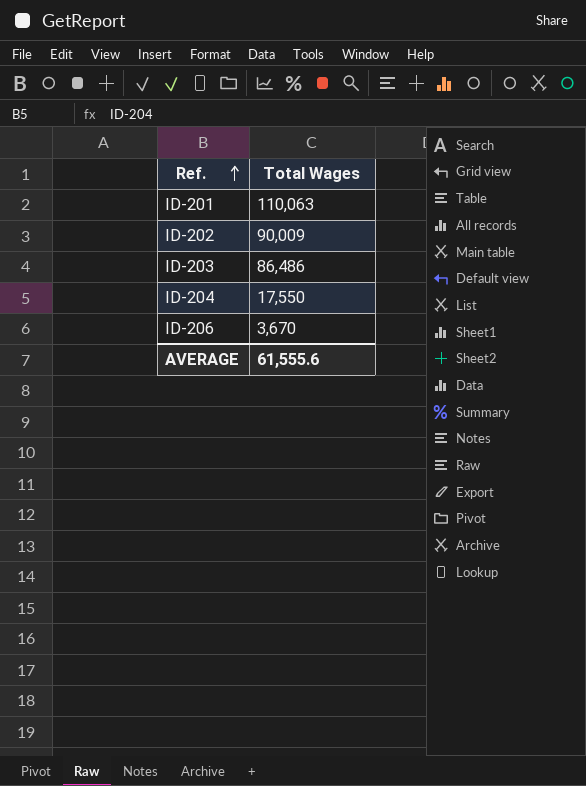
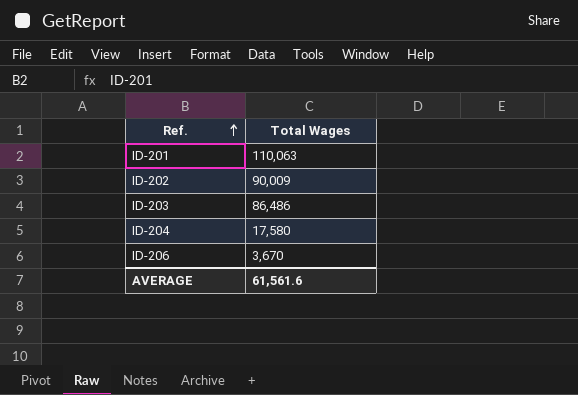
ID-204 | Total Wages: 17,550 -> 17,580
AVERAGE | Total Wages: 61,555.6 -> 61,561.6

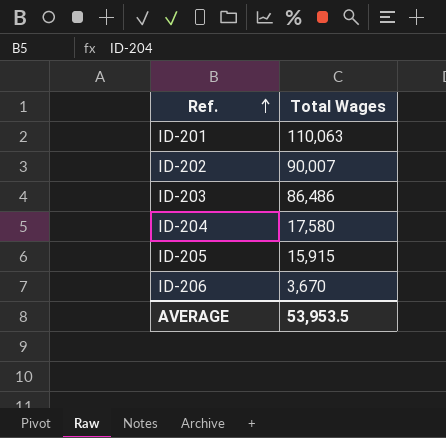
ID-202 | Total Wages: 90,009 -> 90,007
row ID-205: none -> 15,915
AVERAGE | Total Wages: 61,561.6 -> 53,953.5

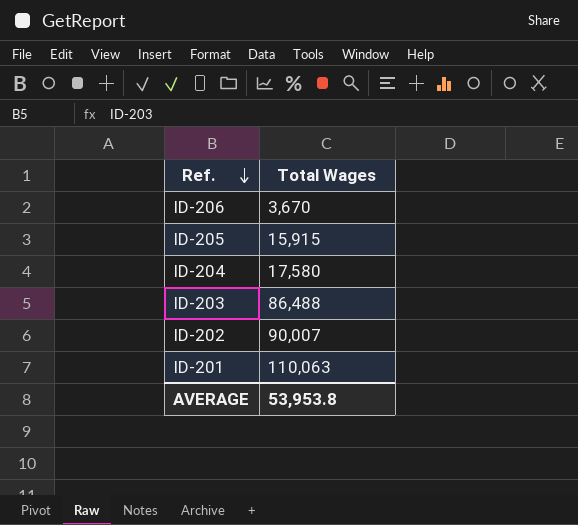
row order: Ref. ascending -> Ref. descending
ID-203 | Total Wages: 86,486 -> 86,488
AVERAGE | Total Wages: 53,953.5 -> 53,953.8

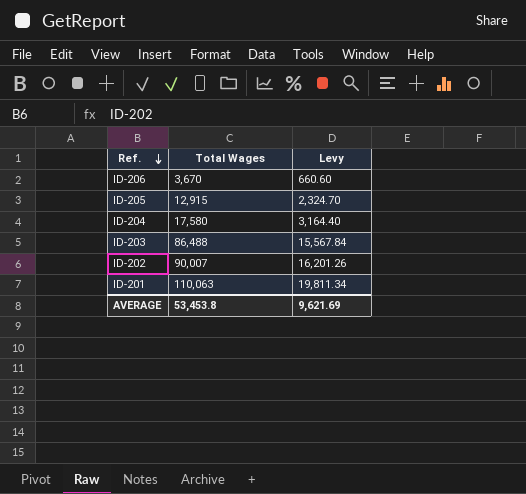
column Levy | formula: none -> [Total Wages] * 0.18
ID-205 | Total Wages: 15,915 -> 12,915
AVERAGE | Total Wages: 53,953.8 -> 53,453.8

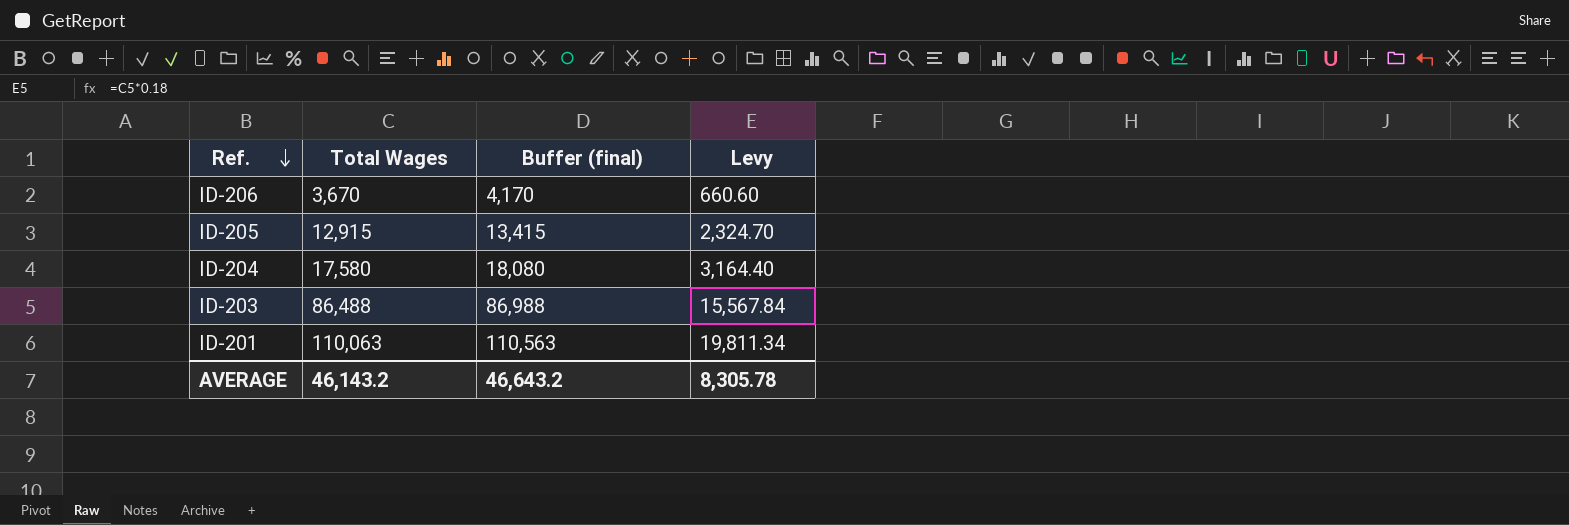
column Buffer (final) | formula: none -> [Total Wages] + 500
row ID-202: 90,007 | 16,201.26 -> none
AVERAGE | Total Wages: 53,453.8 -> 46,143.2
AVERAGE | Levy: 9,621.69 -> 8,305.78

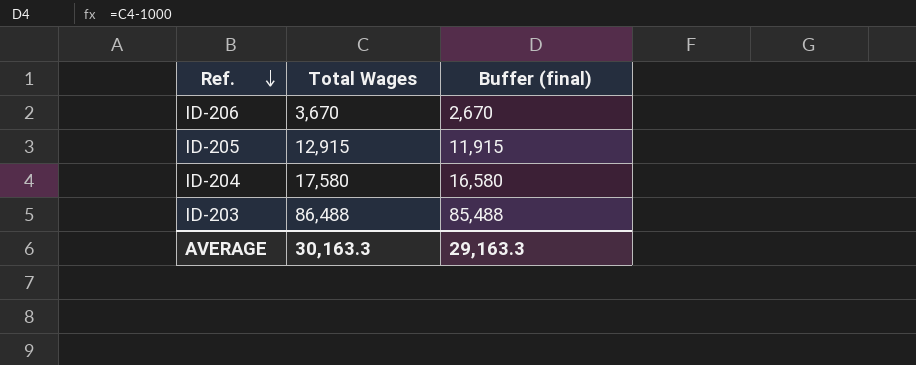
column Levy | formula: [Total Wages] * 0.18 -> none
column Buffer (final) | formula: [Total Wages] + 500 -> [Total Wages] - 1000
row ID-201: 110,063 | 110,563 | 19,811.34 -> none
AVERAGE | Total Wages: 46,143.2 -> 30,163.3
AVERAGE | Buffer (final): 46,643.2 -> 29,163.3

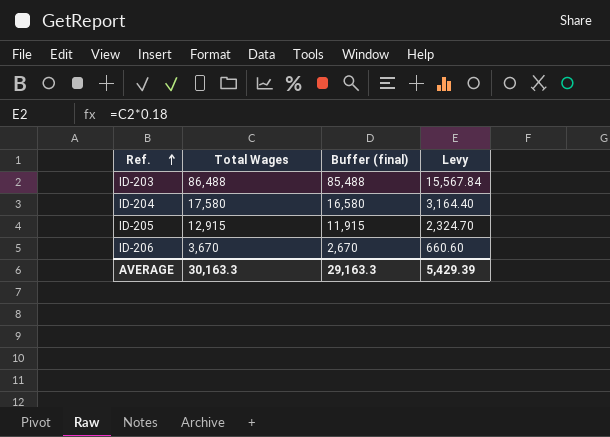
row order: Ref. descending -> Ref. ascending
column Levy | formula: none -> [Total Wages] * 0.18

